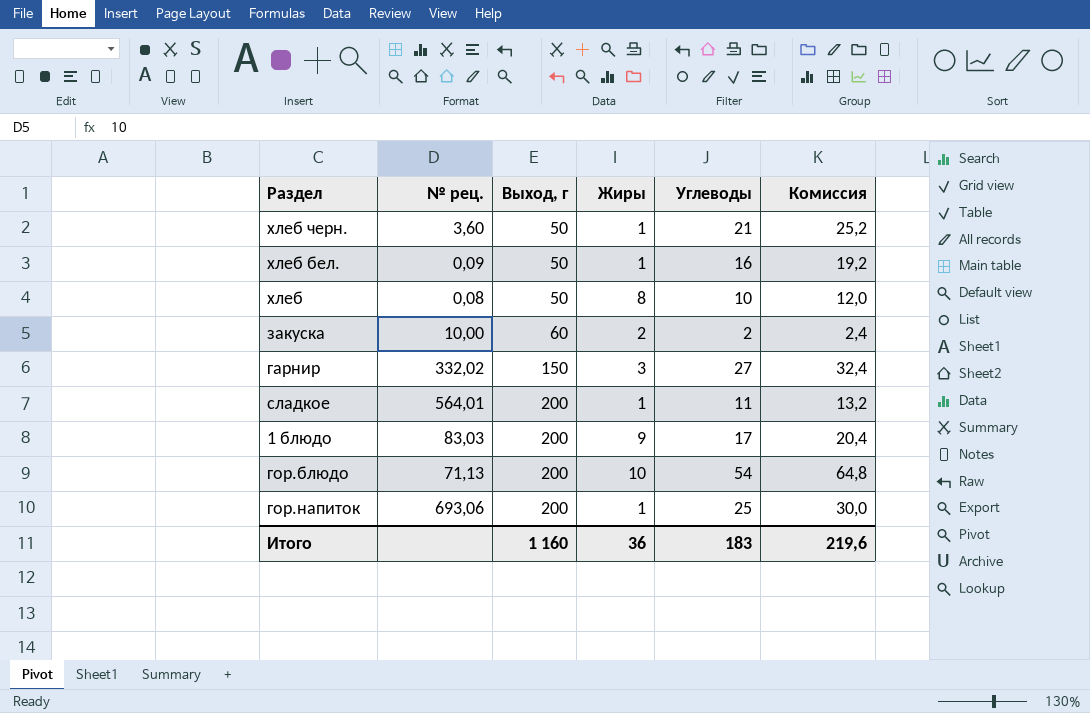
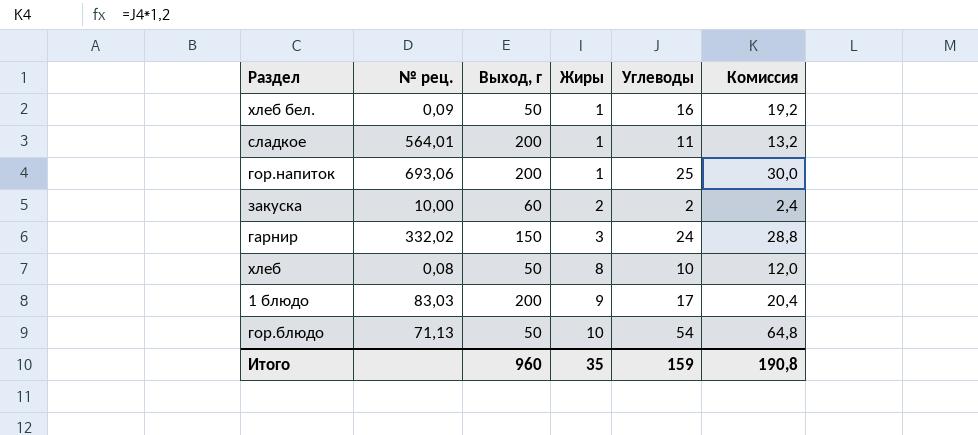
row order: Выход, г ascending -> Жиры ascending
row хлеб черн.: 3,60 | 50 | 1 | 21 | 25,2 -> none
гарнир | Углеводы: 27 -> 24
гарнир | Комиссия: 32,4 -> 28,8
гор.блюдо | Выход, г: 200 -> 50
Итого | Выход, г: 1 160 -> 960
Итого | Жиры: 36 -> 35
Итого | Углеводы: 183 -> 159
Итого | Комиссия: 219,6 -> 190,8

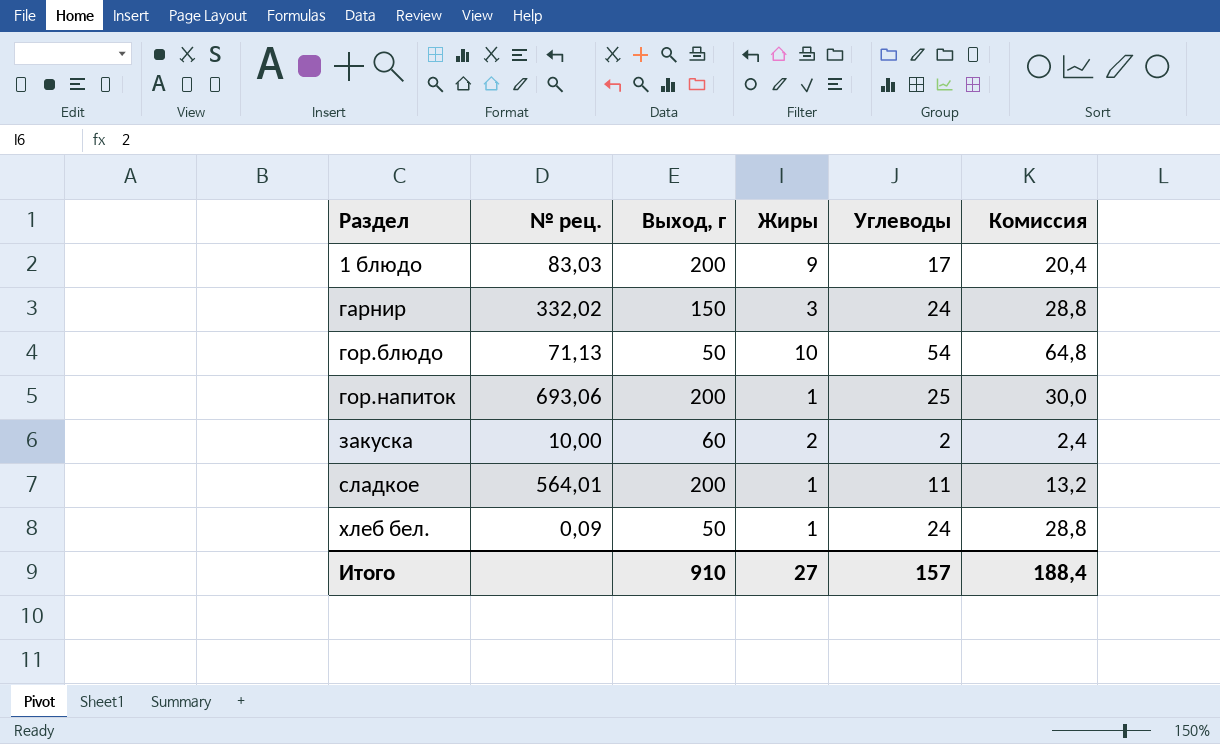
row order: Жиры ascending -> Раздел ascending
row хлеб: 0,08 | 50 | 8 | 10 | 12,0 -> none
хлеб бел. | Углеводы: 16 -> 24
хлеб бел. | Комиссия: 19,2 -> 28,8
Итого | Выход, г: 960 -> 910
Итого | Жиры: 35 -> 27
Итого | Углеводы: 159 -> 157
Итого | Комиссия: 190,8 -> 188,4

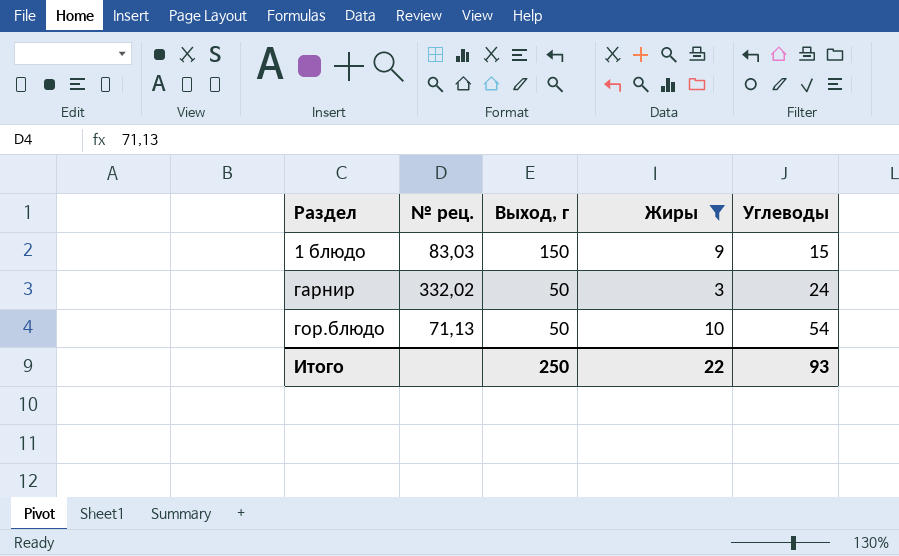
filter: none -> Жиры >= 3
column Комиссия | formula: [Углеводы] * 1,2 -> none
1 блюдо | Выход, г: 200 -> 150
1 блюдо | Углеводы: 17 -> 15
гарнир | Выход, г: 150 -> 50
Итого | Выход, г: 910 -> 250
Итого | Жиры: 27 -> 22
Итого | Углеводы: 157 -> 93

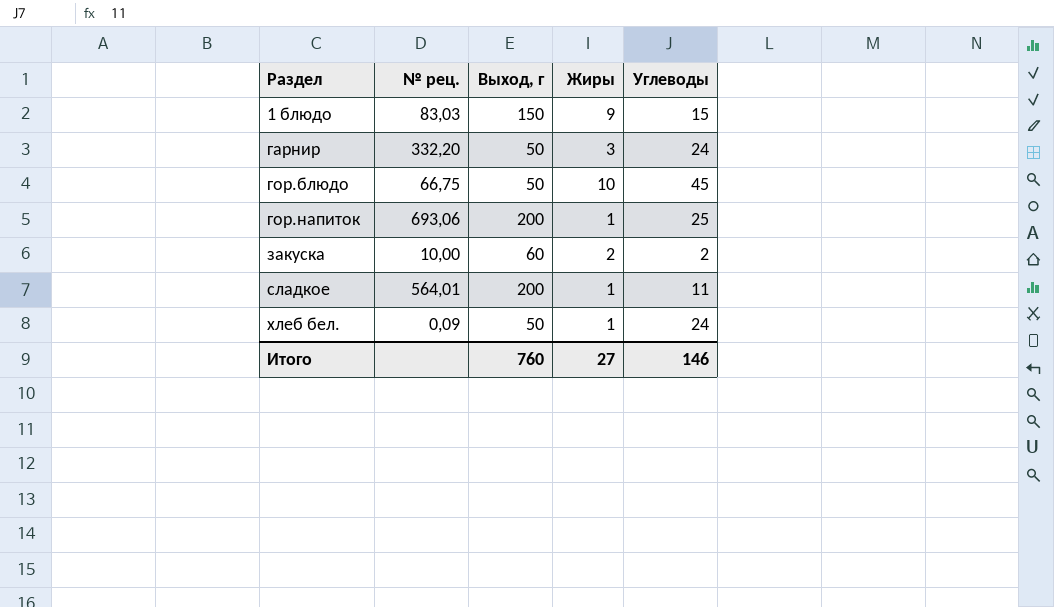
filter: Жиры >= 3 -> none
гарнир | № рец.: 332,02 -> 332,20
гор.блюдо | № рец.: 71,13 -> 66,75
гор.блюдо | Углеводы: 54 -> 45
Итого | Выход, г: 250 -> 760
Итого | Жиры: 22 -> 27
Итого | Углеводы: 93 -> 146

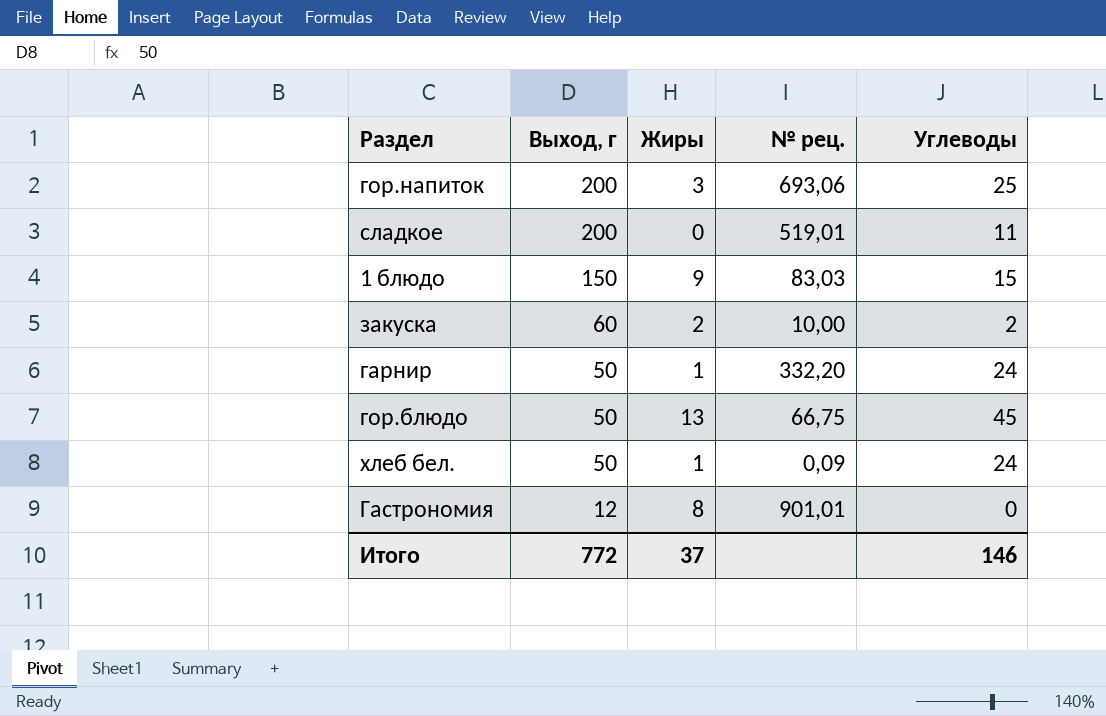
row order: Раздел ascending -> Выход, г descending
column № рец. | position: 2 -> 4
гор.напиток | Жиры: 1 -> 3
сладкое | Жиры: 1 -> 0
сладкое | № рец.: 564,01 -> 519,01
гарнир | Жиры: 3 -> 1
гор.блюдо | Жиры: 10 -> 13
row Гастрономия: none -> 12 | 8 | 901,01 | 0
Итого | Выход, г: 760 -> 772
Итого | Жиры: 27 -> 37

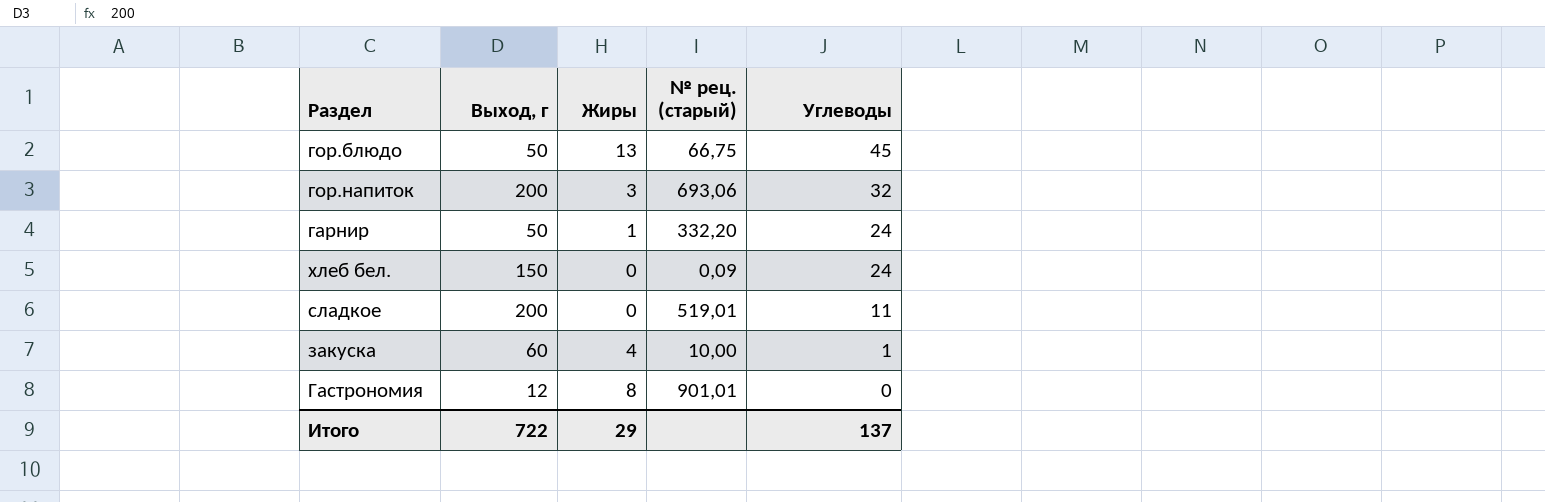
row order: Выход, г descending -> Углеводы descending
column name: № рец. -> № рец. (старый)
row 1 блюдо: 150 | 9 | 83,03 | 15 -> none
гор.напиток | Углеводы: 25 -> 32
хлеб бел. | Выход, г: 50 -> 150
хлеб бел. | Жиры: 1 -> 0
закуска | Жиры: 2 -> 4
закуска | Углеводы: 2 -> 1
Итого | Выход, г: 772 -> 722
Итого | Жиры: 37 -> 29
Итого | Углеводы: 146 -> 137

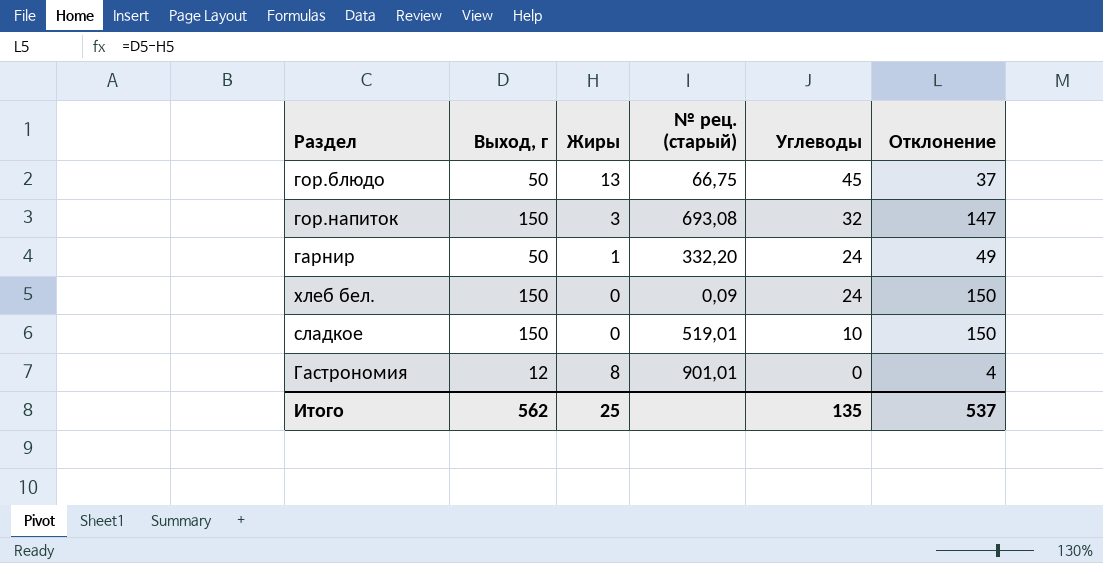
column Отклонение | formula: none -> [Выход, г] - [Жиры]
row закуска: 60 | 4 | 10,00 | 1 -> none
гор.напиток | Выход, г: 200 -> 150
гор.напиток | № рец. (старый): 693,06 -> 693,08
сладкое | Выход, г: 200 -> 150
сладкое | Углеводы: 11 -> 10
Итого | Выход, г: 722 -> 562
Итого | Жиры: 29 -> 25
Итого | Углеводы: 137 -> 135

